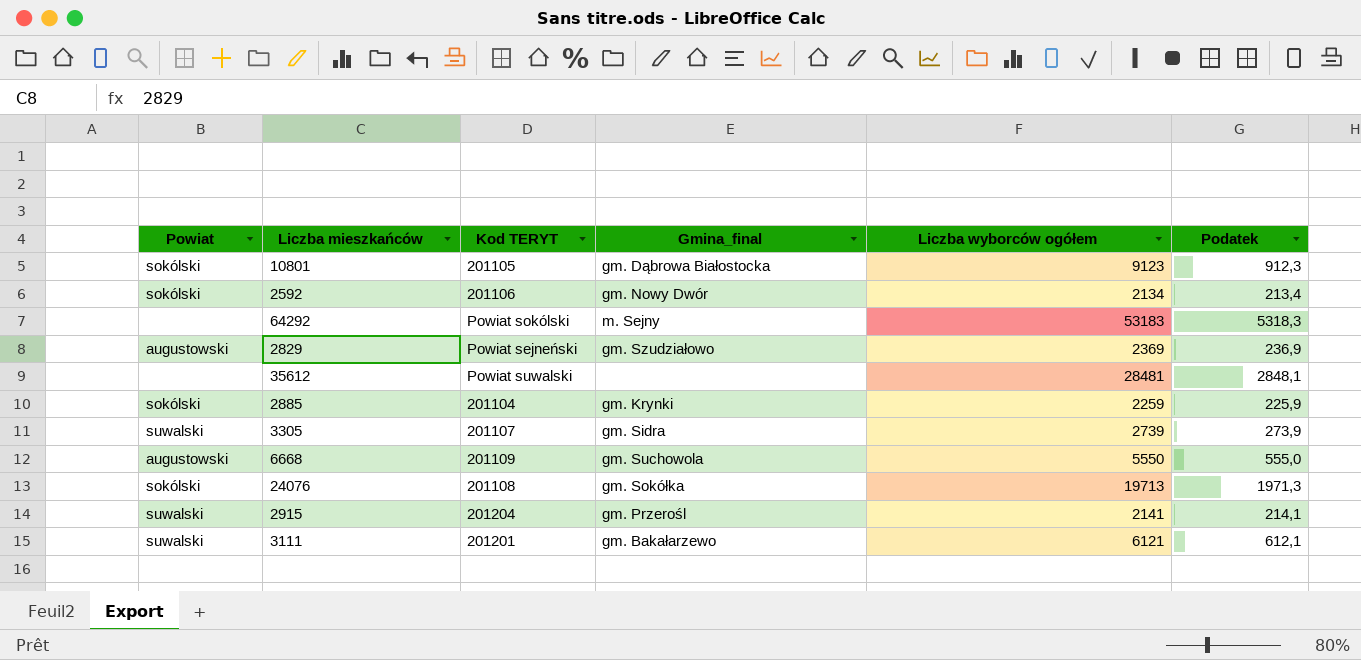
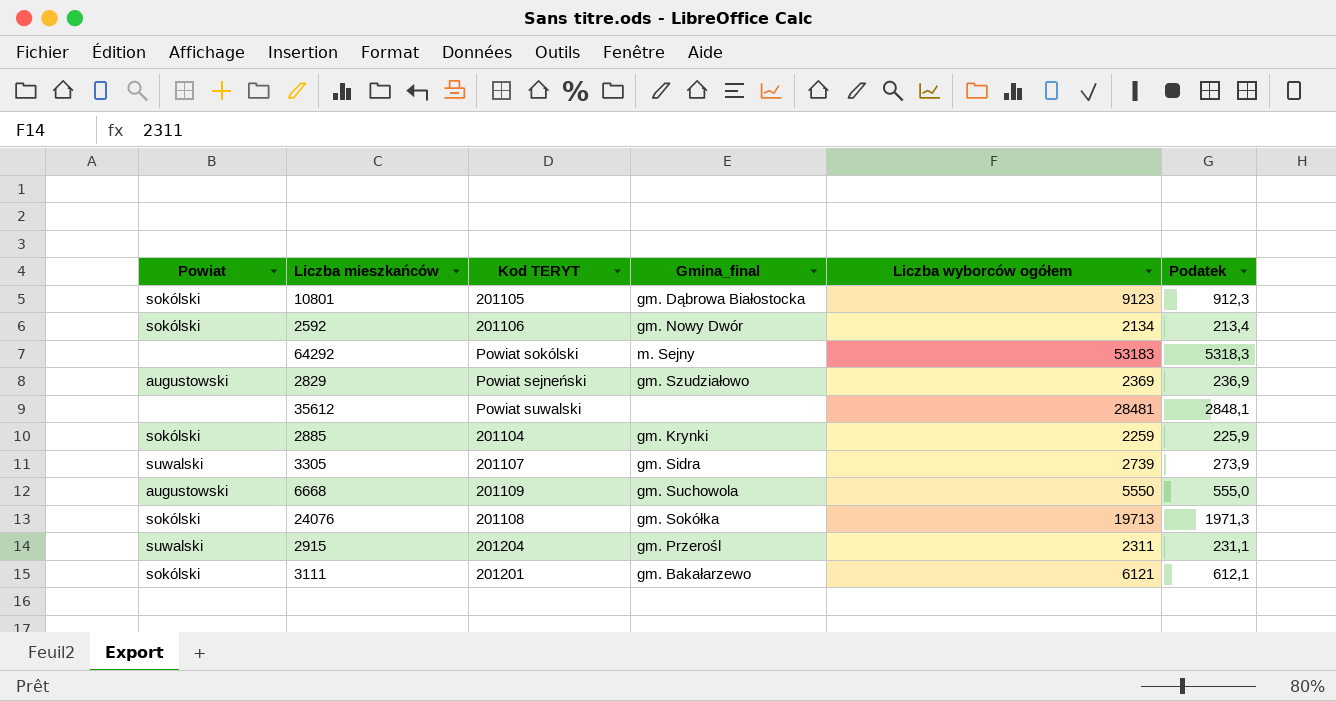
2915 | Liczba wyborców ogółem: 2141 -> 2311
2915 | Podatek: 214,1 -> 231,1
3111 | Powiat: suwalski -> sokólski

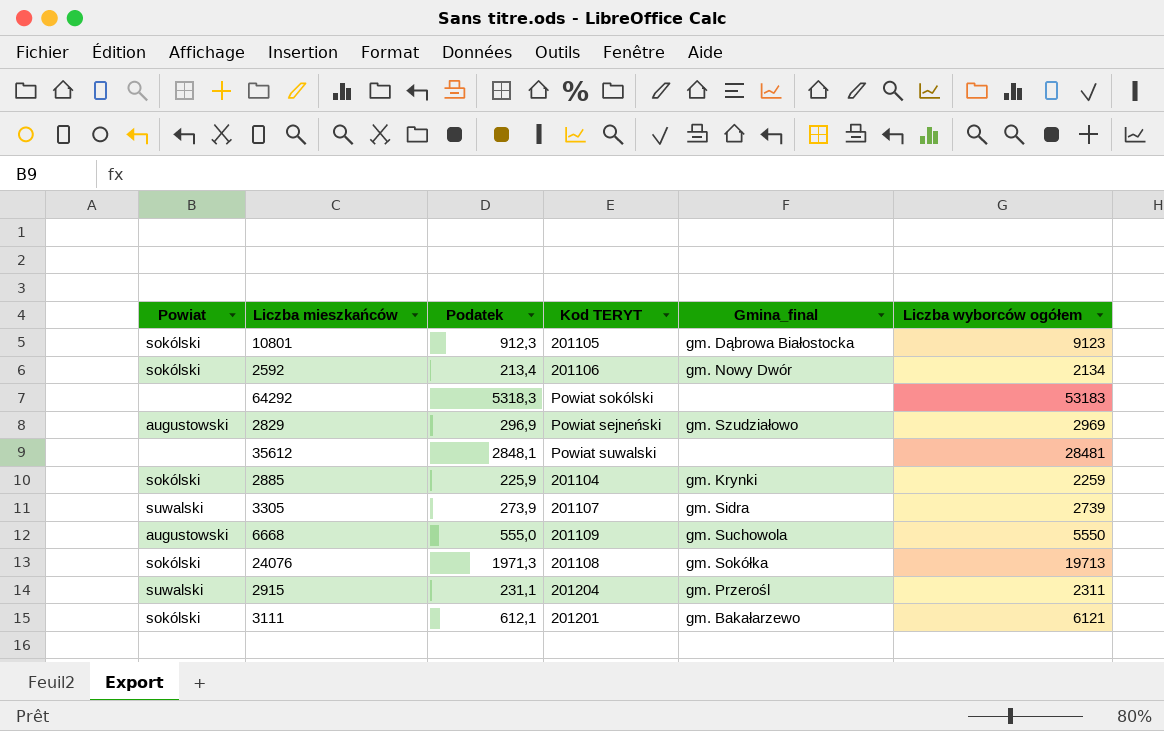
column Podatek | position: 6 -> 3
64292 | Gmina_final: m. Sejny -> none
2829 | Podatek: 236,9 -> 296,9
2829 | Liczba wyborców ogółem: 2369 -> 2969

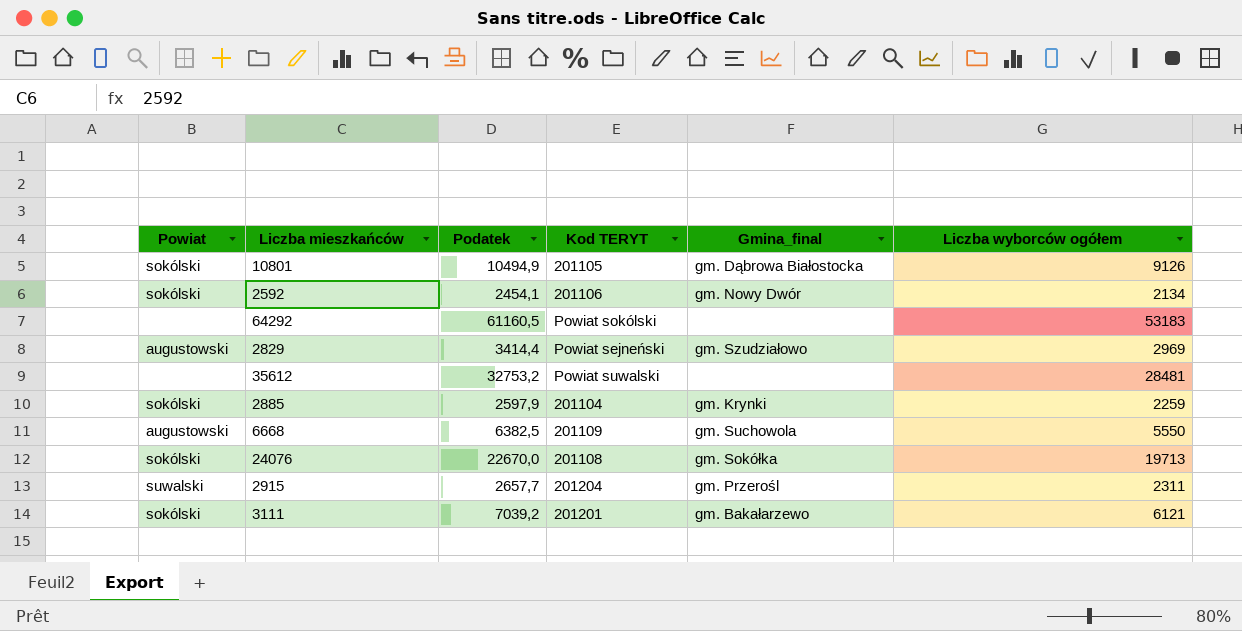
column Podatek | formula: [Liczba wyborców ogółem] * 0,1 -> [Liczba wyborców ogółem] * 1,15
row 3305: suwalski | 273,9 | 201107 | gm. Sidra | 2739 -> none
10801 | Liczba wyborców ogółem: 9123 -> 9126

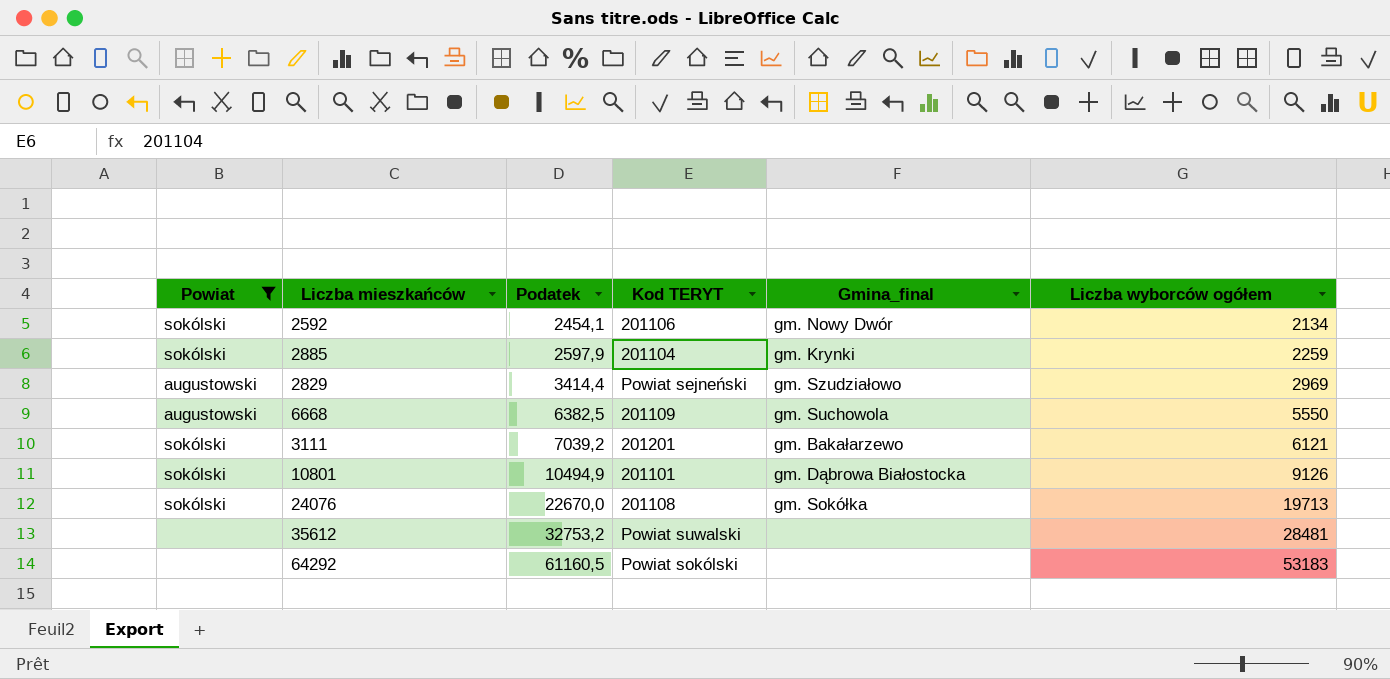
filter: none -> Powiat != suwalski
row order: none -> Podatek ascending
10801 | Kod TERYT: 201105 -> 201101

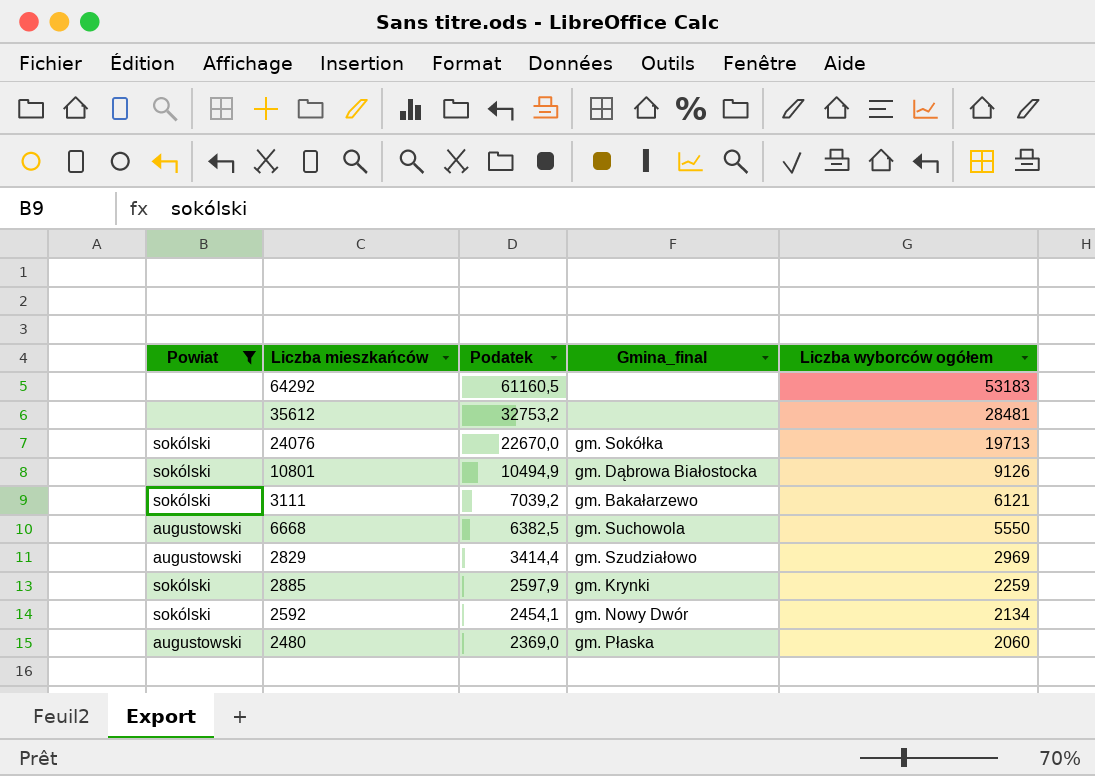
row order: Podatek ascending -> Podatek descending
column Kod TERYT | position: 4 -> none
row 2480: none -> augustowski | 2369,0 | gm. Płaska | 2060

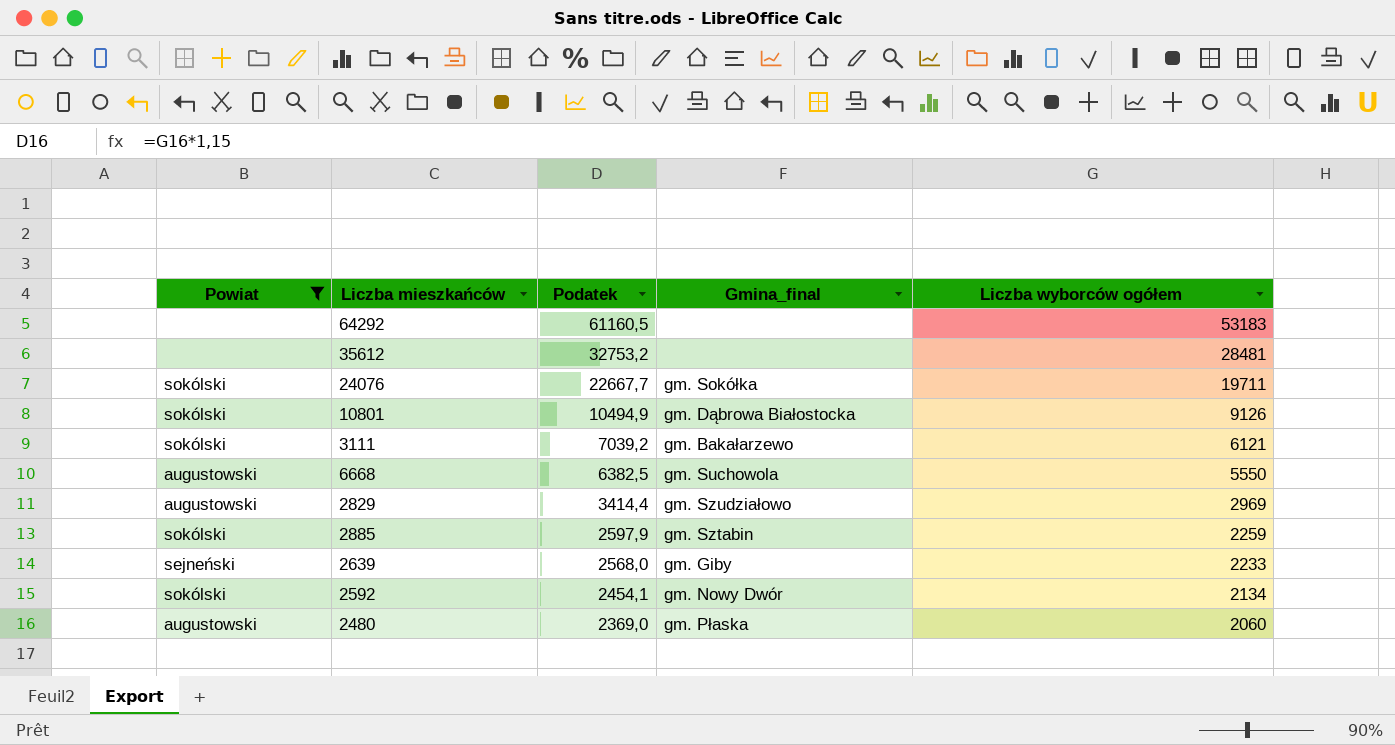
24076 | Podatek: 22670,0 -> 22667,7
24076 | Liczba wyborców ogółem: 19713 -> 19711
2885 | Gmina_final: gm. Krynki -> gm. Sztabin
row 2639: none -> sejneński | 2568,0 | gm. Giby | 2233

